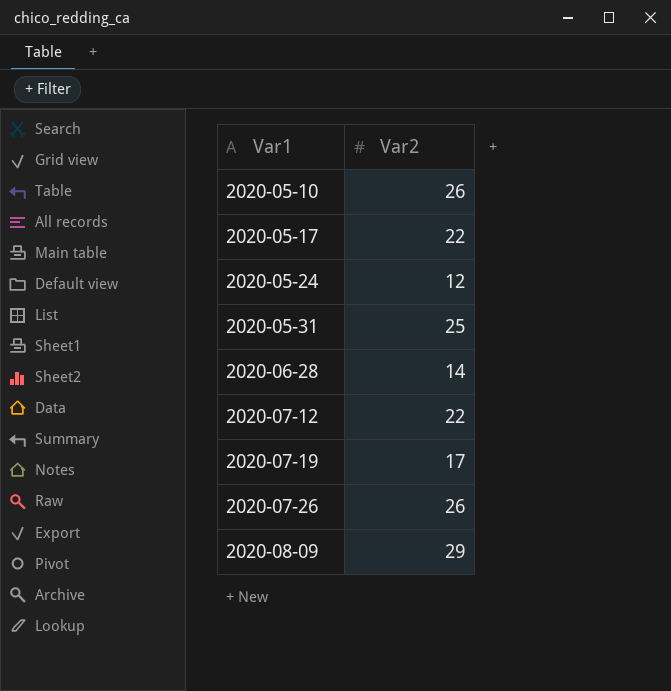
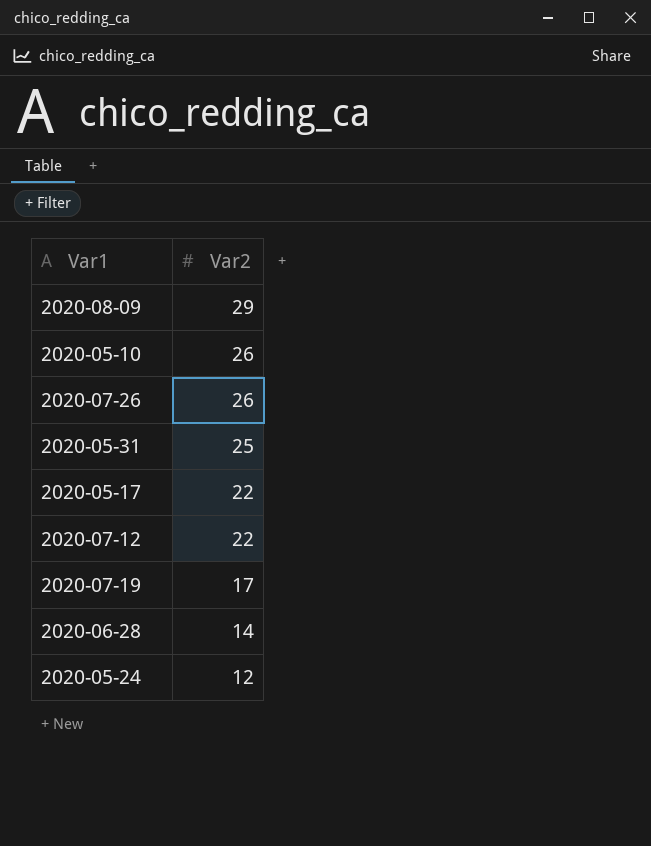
row order: Var1 ascending -> Var2 descending

